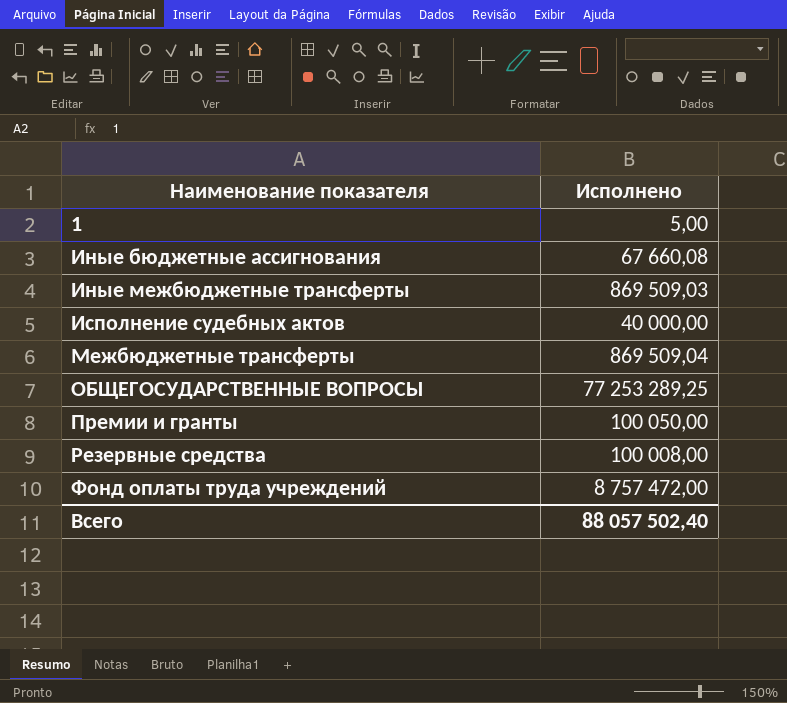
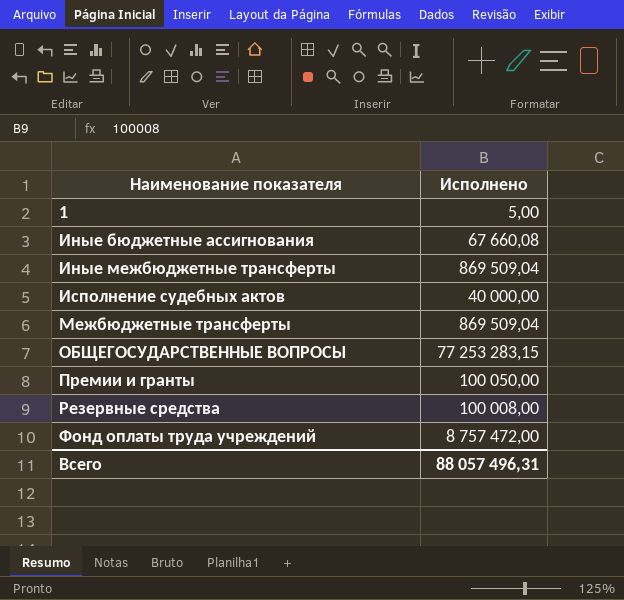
Иные межбюджетные трансферты | Исполнено: 869 509,03 -> 869 509,04
ОБЩЕГОСУДАРСТВЕННЫЕ ВОПРОСЫ | Исполнено: 77 253 289,25 -> 77 253 283,15
Всего | Исполнено: 88 057 502,40 -> 88 057 496,31

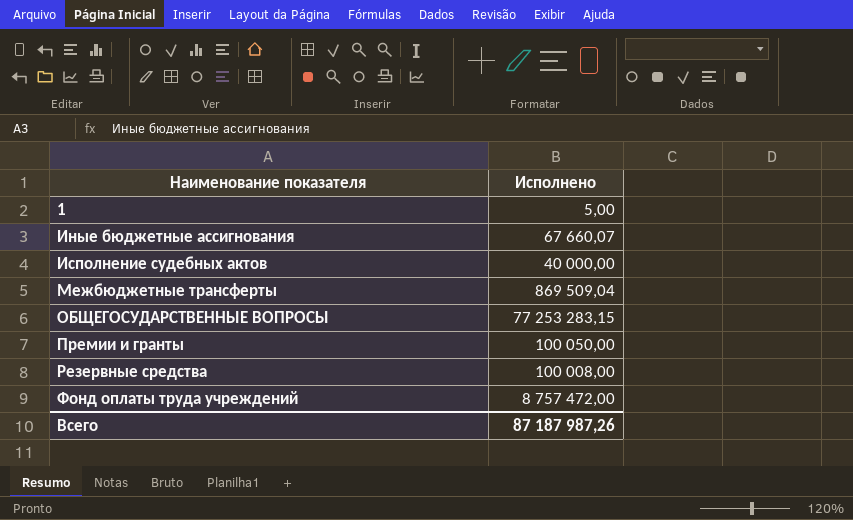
row Иные межбюджетные трансферты: 869 509,04 -> none
Иные бюджетные ассигнования | Исполнено: 67 660,08 -> 67 660,07
Всего | Исполнено: 88 057 496,31 -> 87 187 987,26

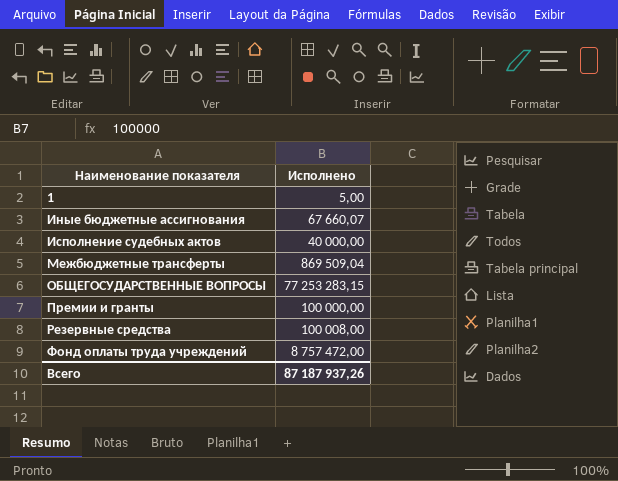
Премии и гранты | Исполнено: 100 050,00 -> 100 000,00
Всего | Исполнено: 87 187 987,26 -> 87 187 937,26

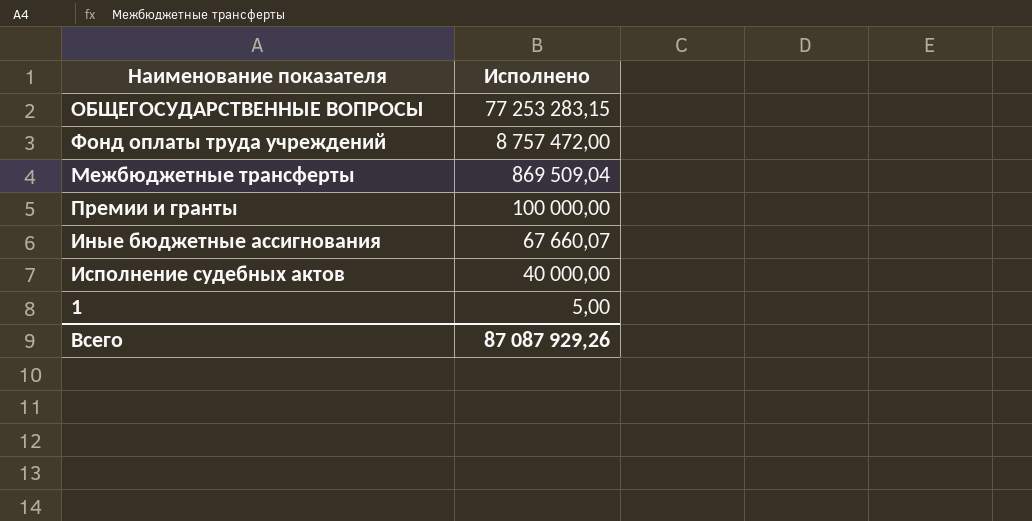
row order: Наименование показателя ascending -> Исполнено descending
row Резервные средства: 100 008,00 -> none
Всего | Исполнено: 87 187 937,26 -> 87 087 929,26

